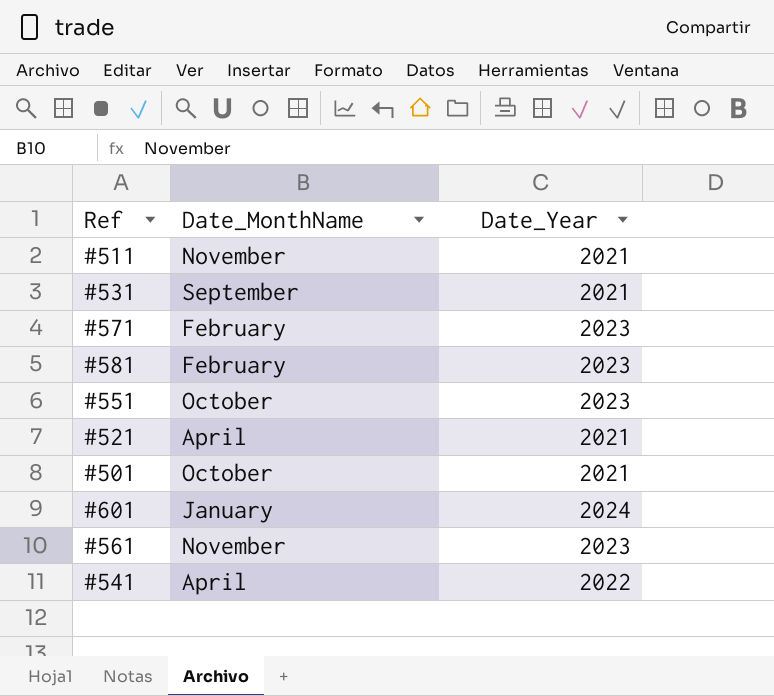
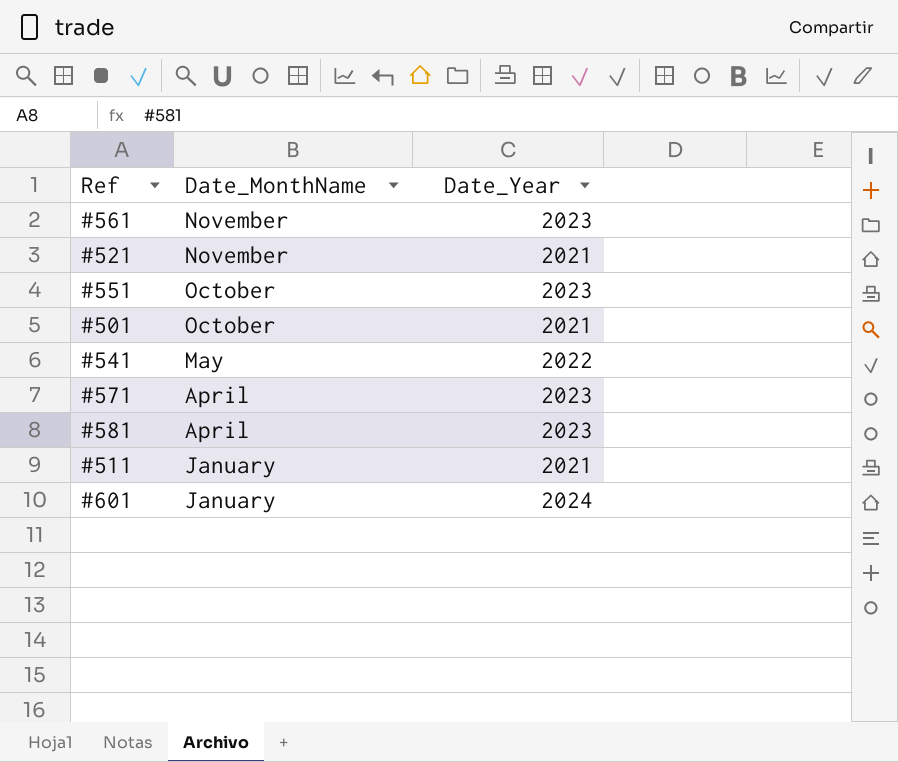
row order: none -> Date_MonthName descending
row #531: September | 2021 -> none
#521 | Date_MonthName: April -> November
#541 | Date_MonthName: April -> May
#571 | Date_MonthName: February -> April
#581 | Date_MonthName: February -> April
#511 | Date_MonthName: November -> January

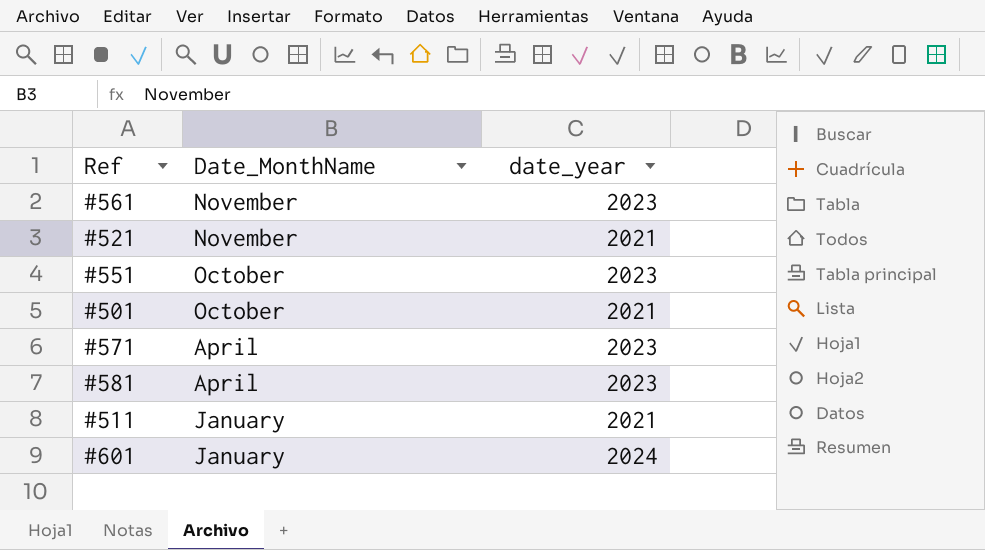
column name: Date_Year -> date_year
row #541: May | 2022 -> none

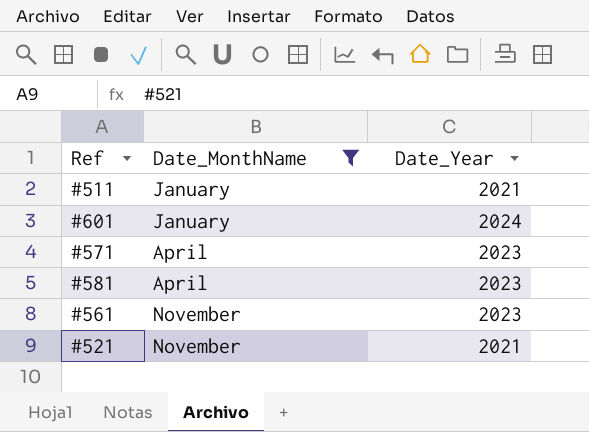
filter: none -> Date_MonthName != October
row order: Date_MonthName descending -> Date_MonthName ascending
column name: date_year -> Date_Year

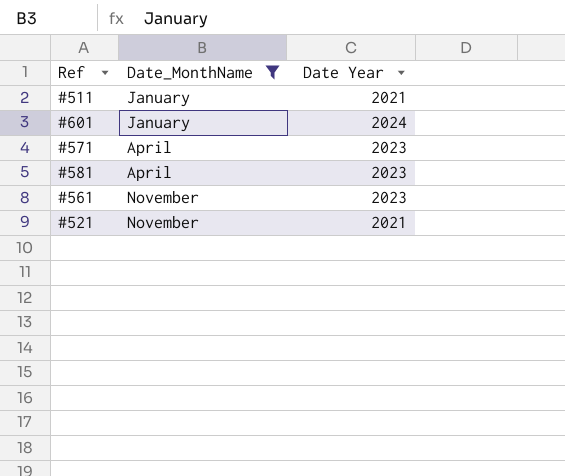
column name: Date_Year -> Date Year

